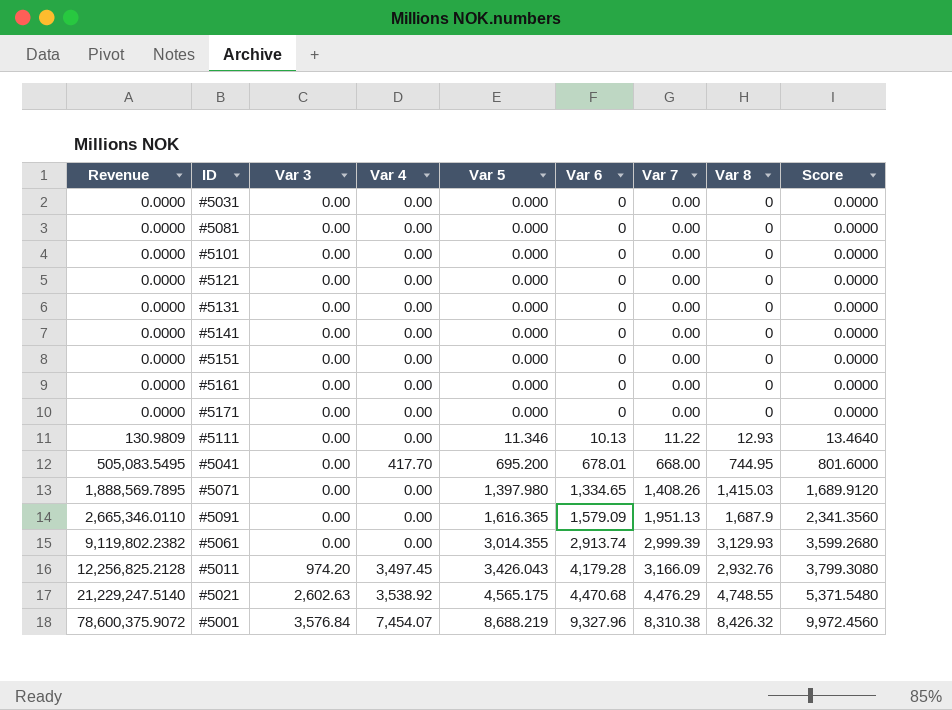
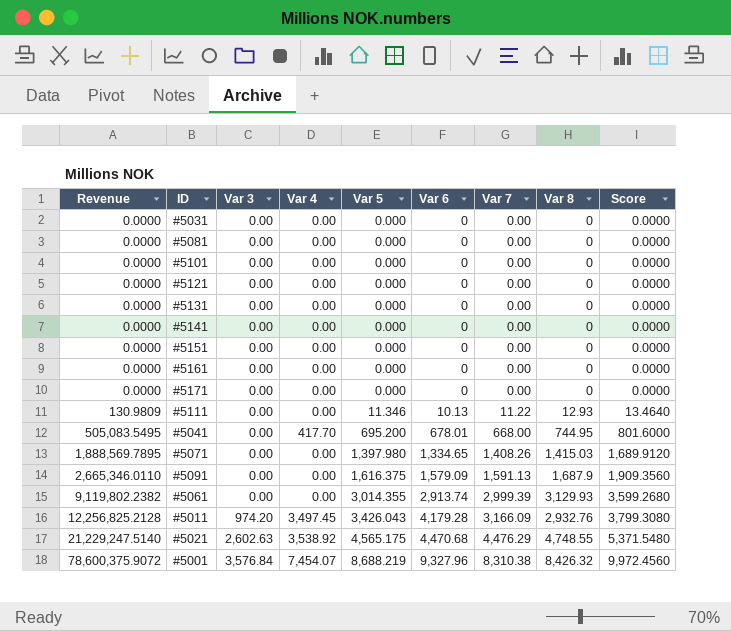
#5091 | Var 5: 1,616.365 -> 1,616.375
#5091 | Var 7: 1,951.13 -> 1,591.13
#5091 | Score: 2,341.3560 -> 1,909.3560

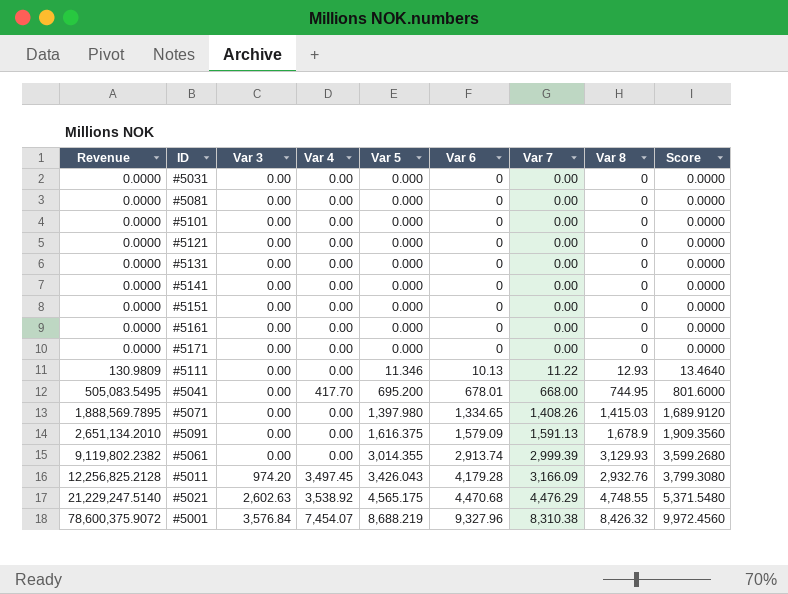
#5091 | Revenue: 2,665,346.0110 -> 2,651,134.2010
#5091 | Var 8: 1,687.9 -> 1,678.9

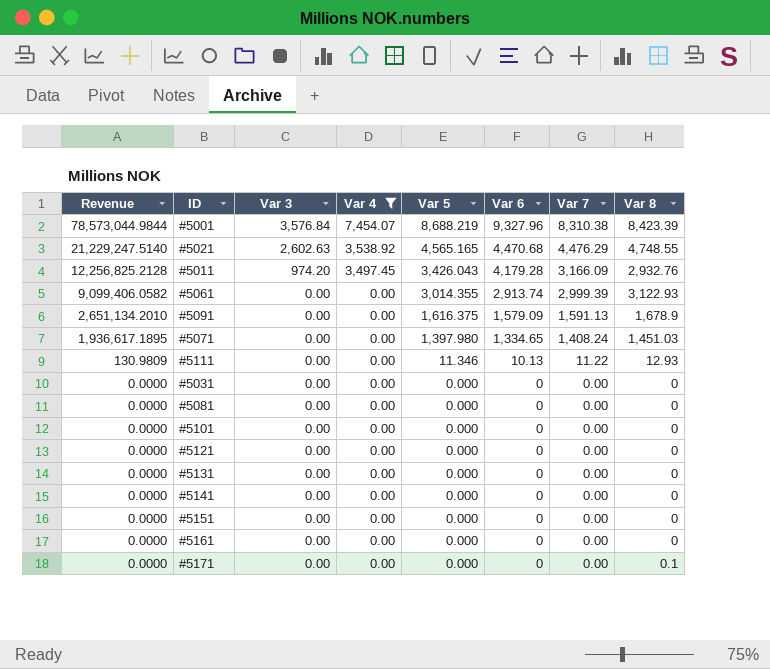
filter: none -> Var 4 != 417.70
row order: Revenue ascending -> Revenue descending
column Score | formula: [Var 7] * 1.2 -> none
#5001 | Revenue: 78,600,375.9072 -> 78,573,044.9844
#5001 | Var 8: 8,426.32 -> 8,423.39
#5021 | Var 5: 4,565.175 -> 4,565.165
#5061 | Revenue: 9,119,802.2382 -> 9,099,406.0582
#5061 | Var 8: 3,129.93 -> 3,122.93
#5071 | Revenue: 1,888,569.7895 -> 1,936,617.1895
#5071 | Var 7: 1,408.26 -> 1,408.24
#5071 | Var 8: 1,415.03 -> 1,451.03
#5171 | Var 8: 0 -> 0.1

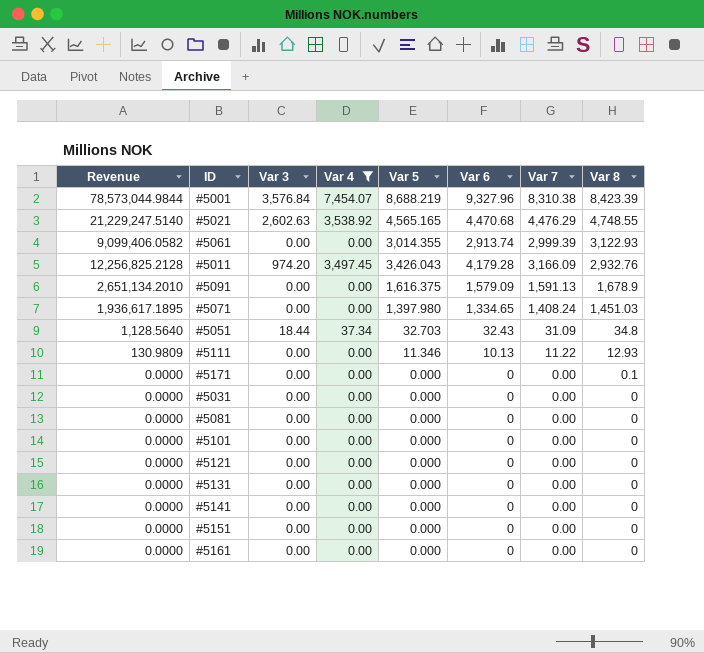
row order: Revenue descending -> Var 8 descending
row #5051: none -> 1,128.5640 | 18.44 | 37.34 | 32.703 | 32.43 | 31.09 | 34.8

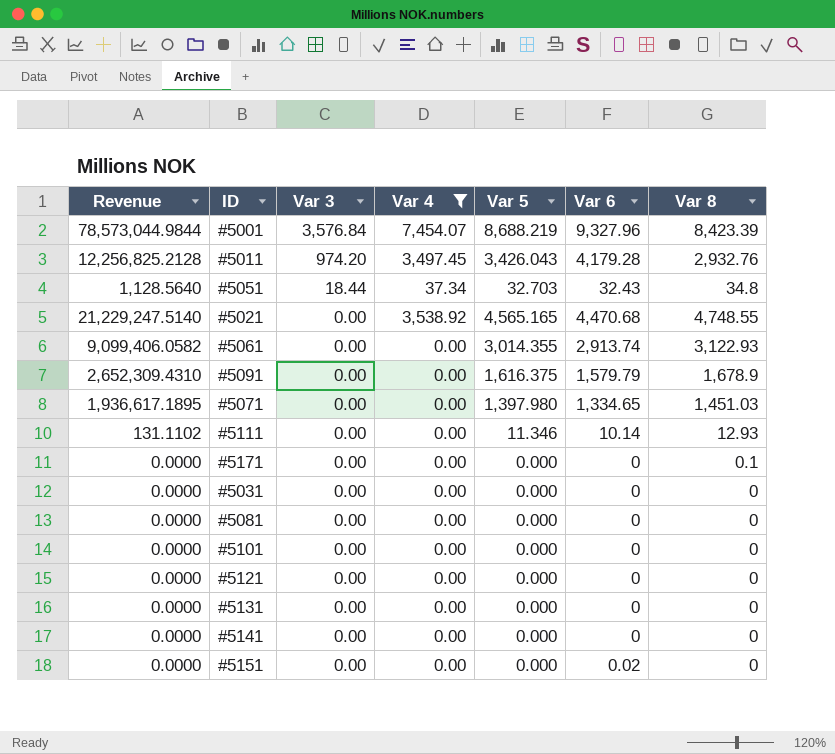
row order: Var 8 descending -> Var 3 descending
column Var 7 | position: 7 -> none
row #5161: 0.0000 | 0.00 | 0.00 | 0.000 | 0 | 0.00 | 0 -> none
#5021 | Var 3: 2,602.63 -> 0.00
#5091 | Revenue: 2,651,134.2010 -> 2,652,309.4310
#5091 | Var 6: 1,579.09 -> 1,579.79
#5111 | Revenue: 130.9809 -> 131.1102
#5111 | Var 6: 10.13 -> 10.14
#5151 | Var 6: 0 -> 0.02

